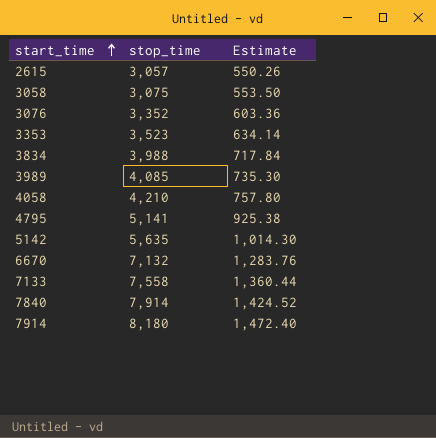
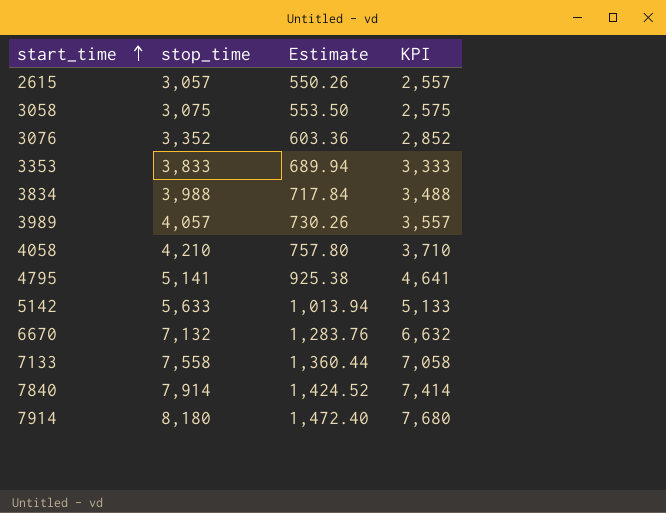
column KPI | formula: none -> [stop_time] - 500
3353 | stop_time: 3,523 -> 3,833
3353 | Estimate: 634.14 -> 689.94
3989 | stop_time: 4,085 -> 4,057
3989 | Estimate: 735.30 -> 730.26
5142 | stop_time: 5,635 -> 5,633
5142 | Estimate: 1,014.30 -> 1,013.94

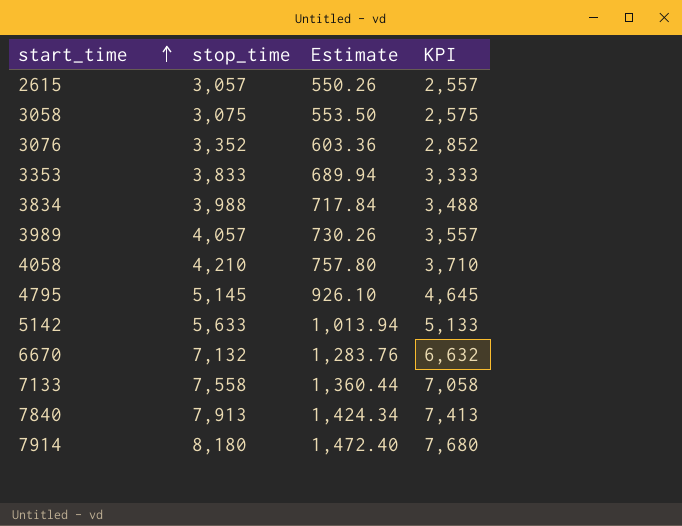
4795 | stop_time: 5,141 -> 5,145
4795 | Estimate: 925.38 -> 926.10
4795 | KPI: 4,641 -> 4,645
7840 | stop_time: 7,914 -> 7,913
7840 | Estimate: 1,424.52 -> 1,424.34
7840 | KPI: 7,414 -> 7,413

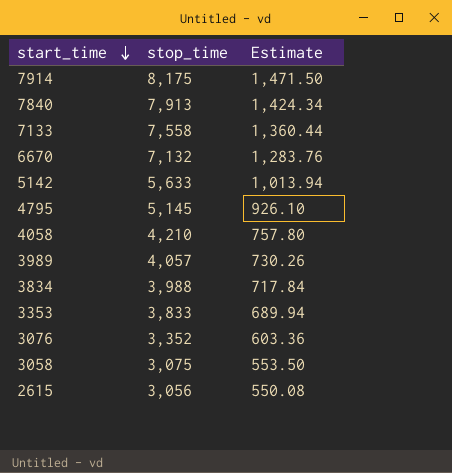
row order: start_time ascending -> start_time descending
column KPI | formula: [stop_time] - 500 -> none
7914 | stop_time: 8,180 -> 8,175
7914 | Estimate: 1,472.40 -> 1,471.50
2615 | stop_time: 3,057 -> 3,056
2615 | Estimate: 550.26 -> 550.08

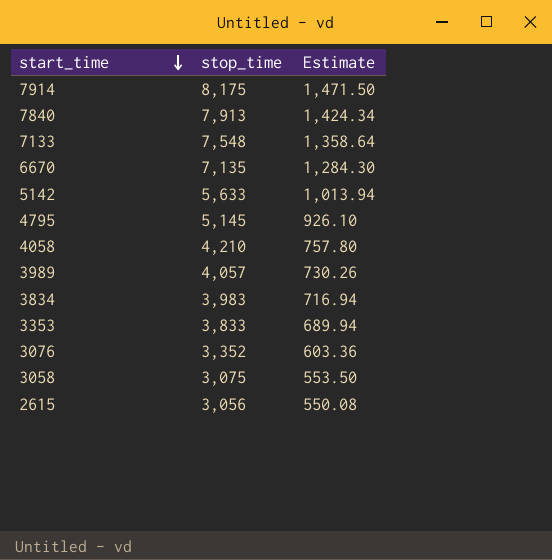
7133 | stop_time: 7,558 -> 7,548
7133 | Estimate: 1,360.44 -> 1,358.64
6670 | stop_time: 7,132 -> 7,135
6670 | Estimate: 1,283.76 -> 1,284.30
3834 | stop_time: 3,988 -> 3,983
3834 | Estimate: 717.84 -> 716.94

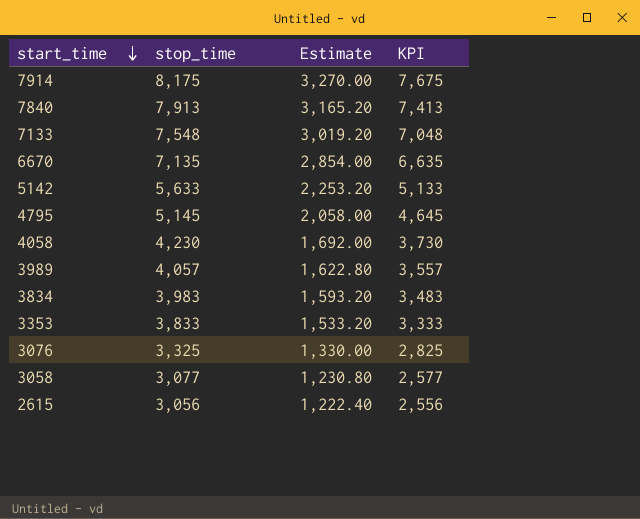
column Estimate | formula: [stop_time] * 0.18 -> [stop_time] * 0.4
column KPI | formula: none -> [stop_time] - 500
4058 | stop_time: 4,210 -> 4,230
3076 | stop_time: 3,352 -> 3,325
3058 | stop_time: 3,075 -> 3,077

